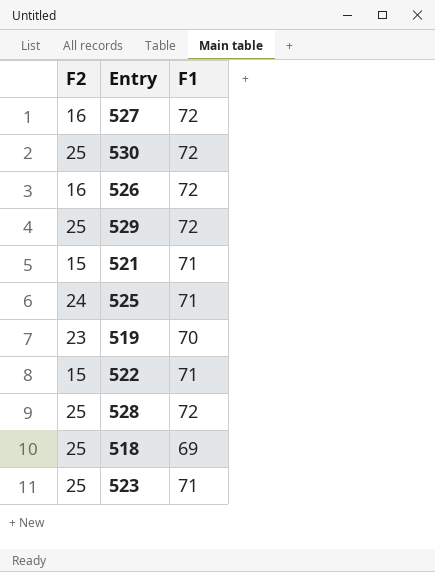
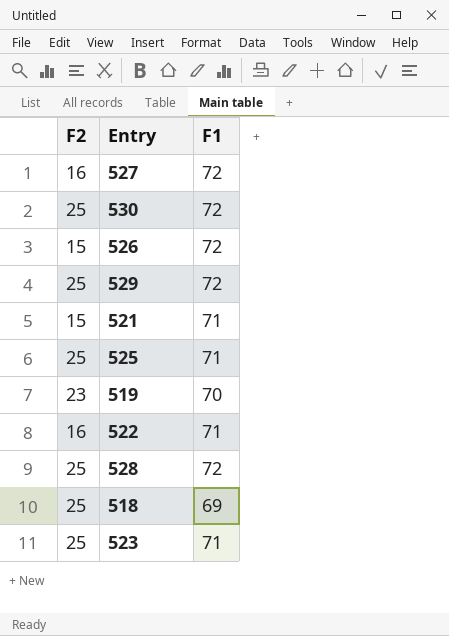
526 | F2: 16 -> 15
525 | F2: 24 -> 25
522 | F2: 15 -> 16

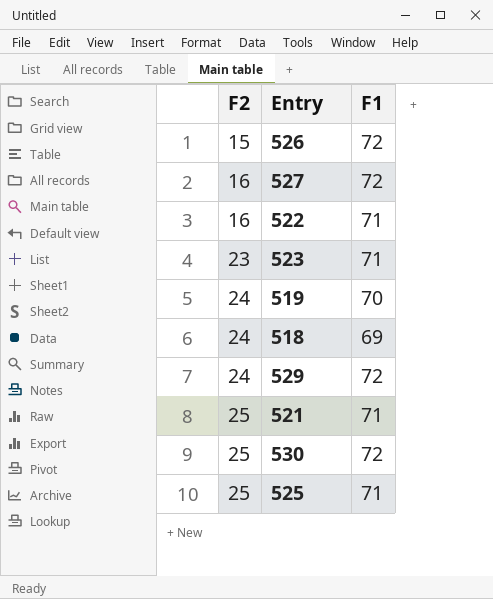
row order: none -> F2 ascending
row 528: 25 | 72 -> none
523 | F2: 25 -> 23
519 | F2: 23 -> 24
518 | F2: 25 -> 24
529 | F2: 25 -> 24
521 | F2: 15 -> 25

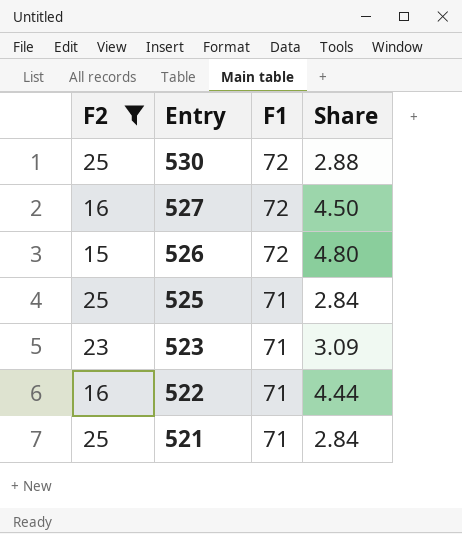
filter: none -> F2 != 24
row order: F2 ascending -> Entry descending
column Share | formula: none -> [F1] / [F2]

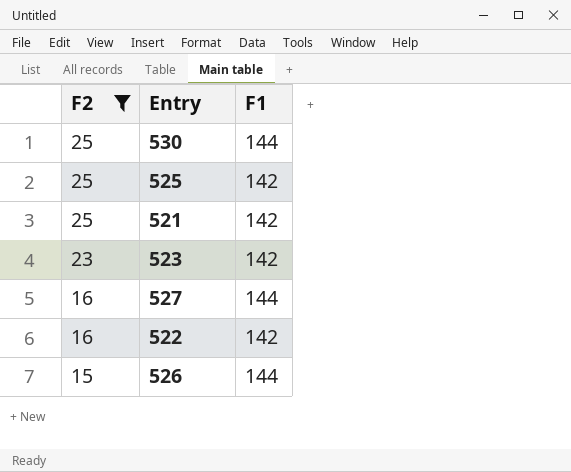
row order: Entry descending -> F2 descending
column Share | formula: [F1] / [F2] -> none
530 | F1: 72 -> 144
525 | F1: 71 -> 142
521 | F1: 71 -> 142
523 | F1: 71 -> 142
527 | F1: 72 -> 144
522 | F1: 71 -> 142
526 | F1: 72 -> 144

